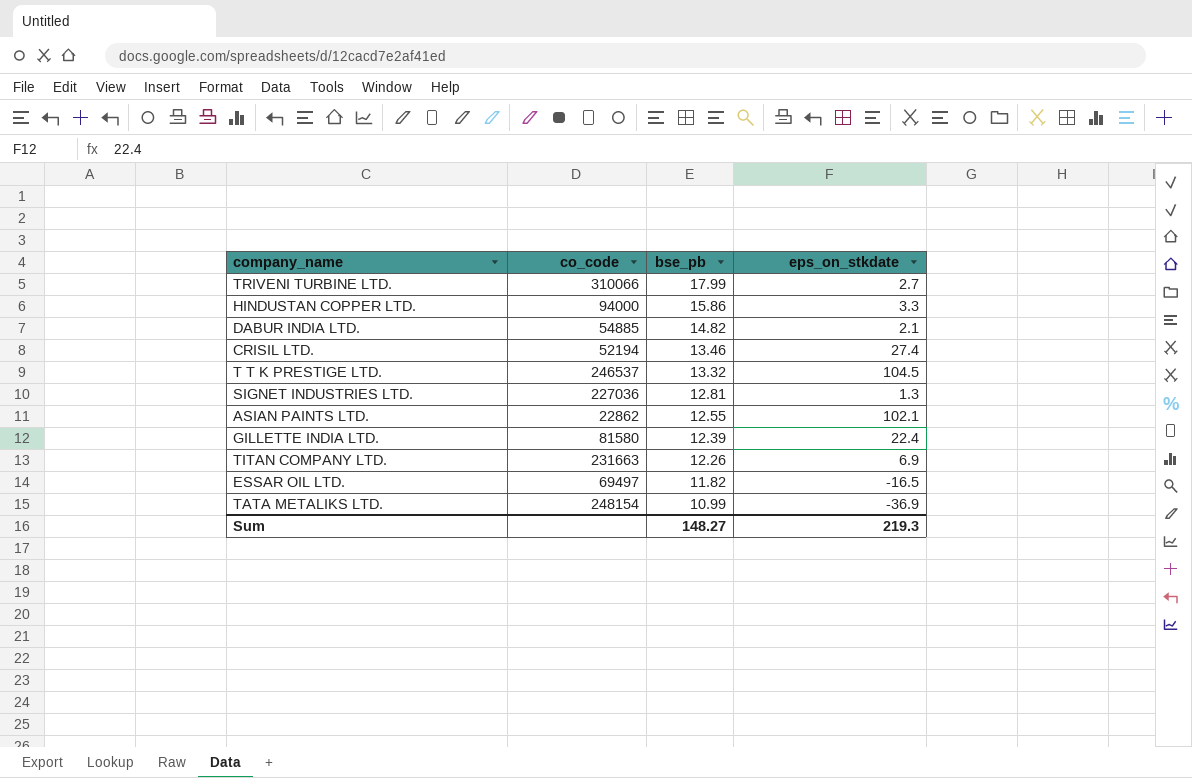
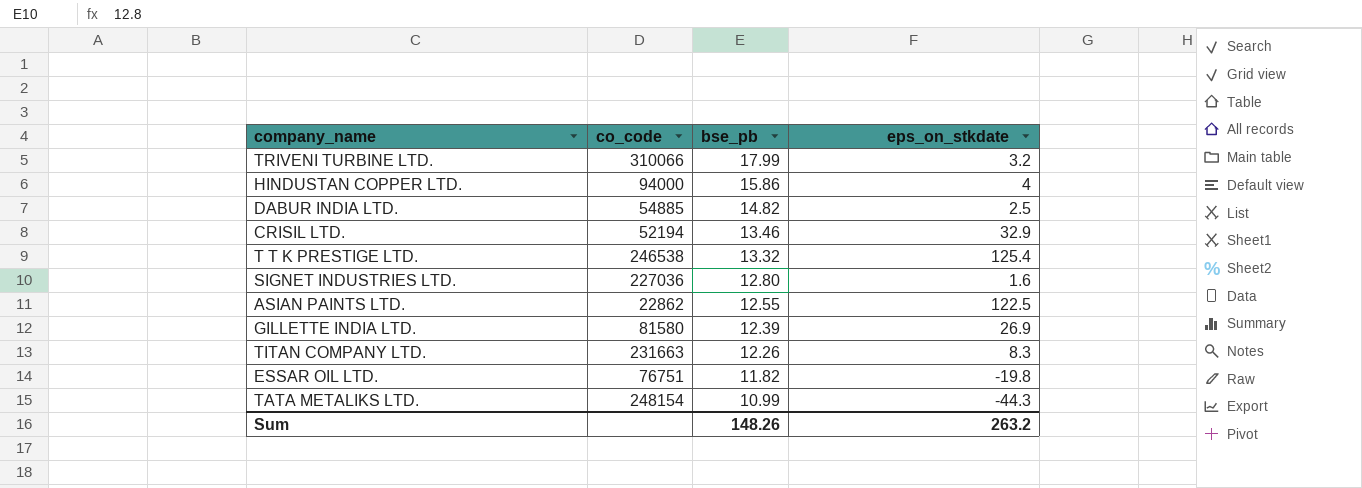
TRIVENI TURBINE LTD. | eps_on_stkdate: 2.7 -> 3.2
HINDUSTAN COPPER LTD. | eps_on_stkdate: 3.3 -> 4
DABUR INDIA LTD. | eps_on_stkdate: 2.1 -> 2.5
CRISIL LTD. | eps_on_stkdate: 27.4 -> 32.9
T T K PRESTIGE LTD. | co_code: 246537 -> 246538
T T K PRESTIGE LTD. | eps_on_stkdate: 104.5 -> 125.4
SIGNET INDUSTRIES LTD. | bse_pb: 12.81 -> 12.80
SIGNET INDUSTRIES LTD. | eps_on_stkdate: 1.3 -> 1.6
ASIAN PAINTS LTD. | eps_on_stkdate: 102.1 -> 122.5
GILLETTE INDIA LTD. | eps_on_stkdate: 22.4 -> 26.9
TITAN COMPANY LTD. | eps_on_stkdate: 6.9 -> 8.3
ESSAR OIL LTD. | co_code: 69497 -> 76751
ESSAR OIL LTD. | eps_on_stkdate: -16.5 -> -19.8
TATA METALIKS LTD. | eps_on_stkdate: -36.9 -> -44.3
Sum | bse_pb: 148.27 -> 148.26
Sum | eps_on_stkdate: 219.3 -> 263.2

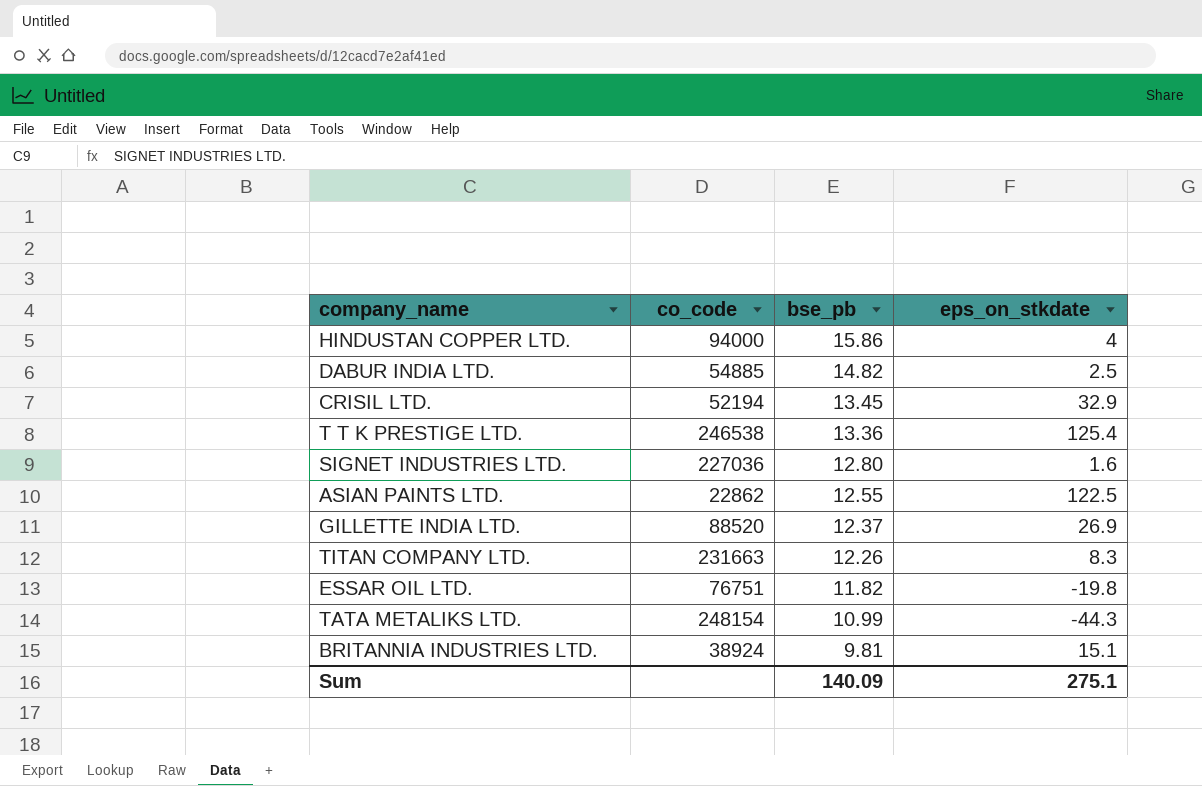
row TRIVENI TURBINE LTD.: 310066 | 17.99 | 3.2 -> none
CRISIL LTD. | bse_pb: 13.46 -> 13.45
T T K PRESTIGE LTD. | bse_pb: 13.32 -> 13.36
GILLETTE INDIA LTD. | co_code: 81580 -> 88520
GILLETTE INDIA LTD. | bse_pb: 12.39 -> 12.37
row BRITANNIA INDUSTRIES LTD.: none -> 38924 | 9.81 | 15.1
Sum | bse_pb: 148.26 -> 140.09
Sum | eps_on_stkdate: 263.2 -> 275.1

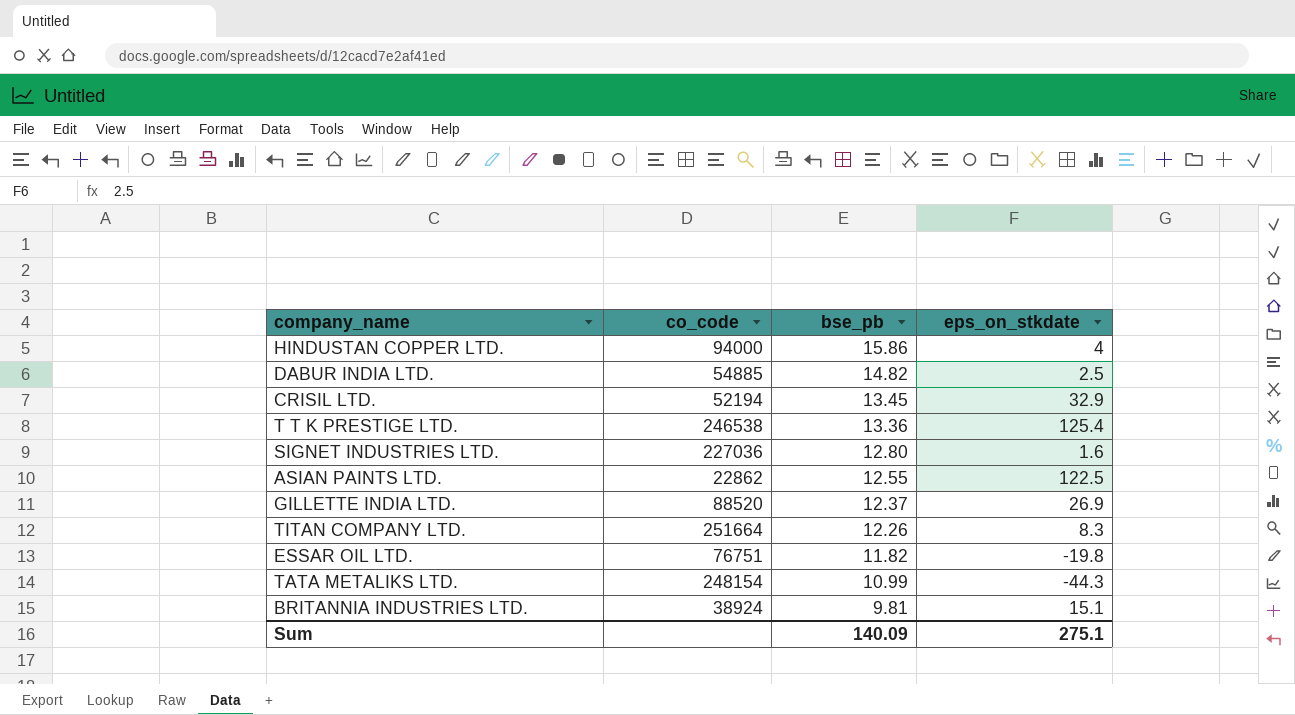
TITAN COMPANY LTD. | co_code: 231663 -> 251664

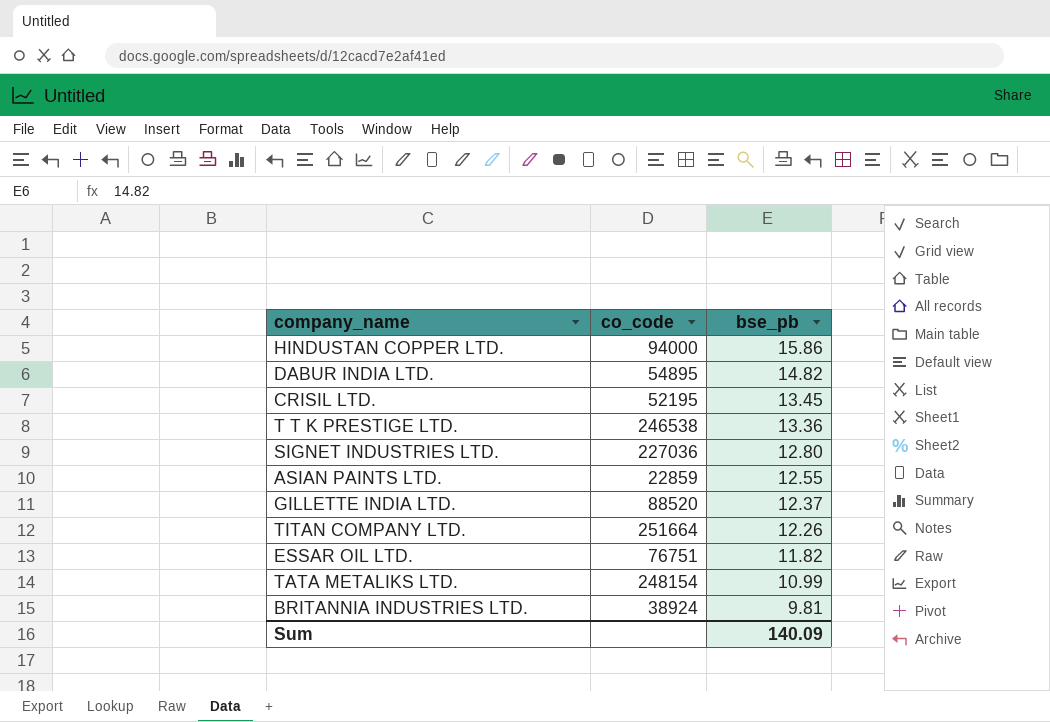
column eps_on_stkdate | position: 4 -> none
DABUR INDIA LTD. | co_code: 54885 -> 54895
CRISIL LTD. | co_code: 52194 -> 52195
ASIAN PAINTS LTD. | co_code: 22862 -> 22859

